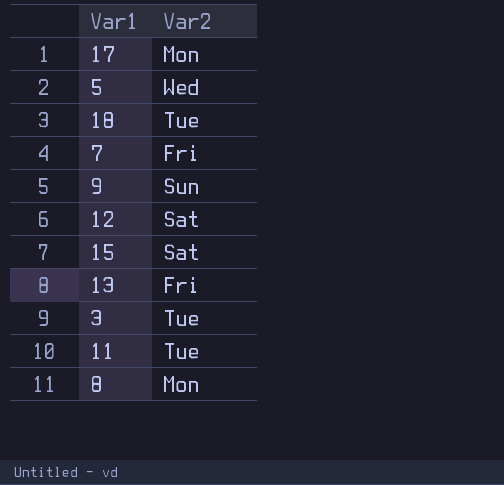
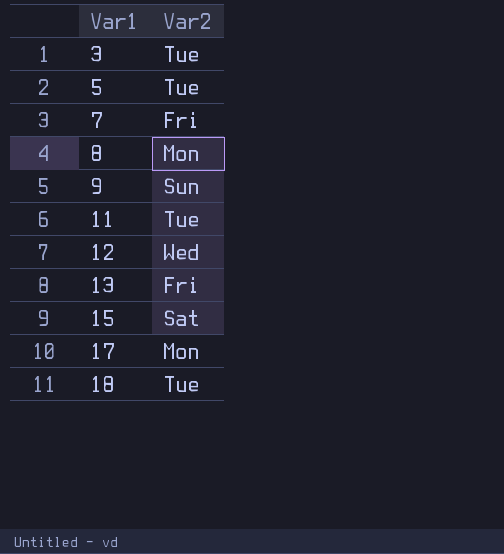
row order: none -> Var1 ascending
5 | Var2: Wed -> Tue
12 | Var2: Sat -> Wed

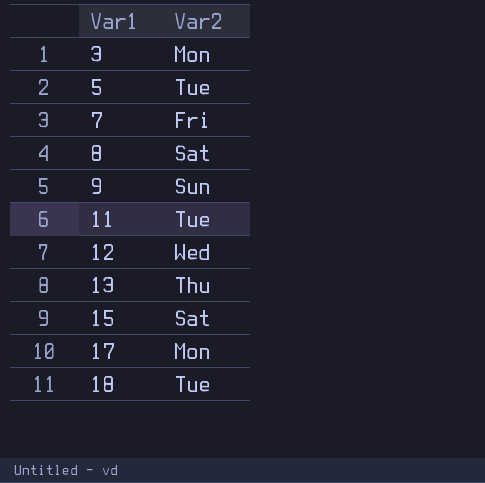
3 | Var2: Tue -> Mon
8 | Var2: Mon -> Sat
13 | Var2: Fri -> Thu

